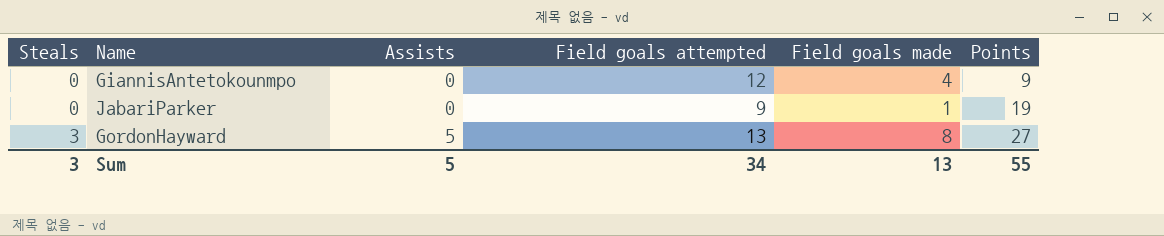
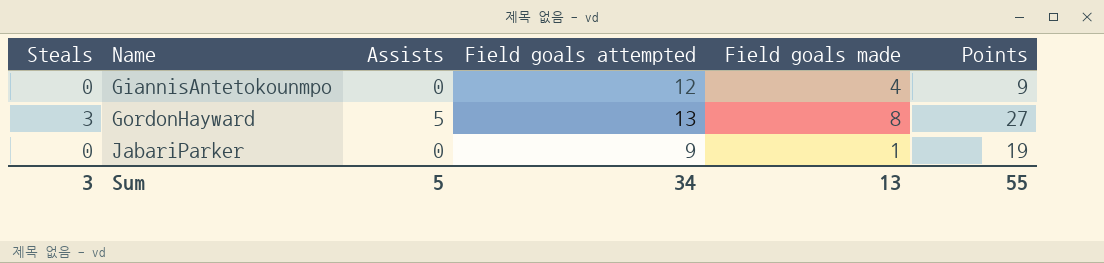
row order: Steals ascending -> Name ascending

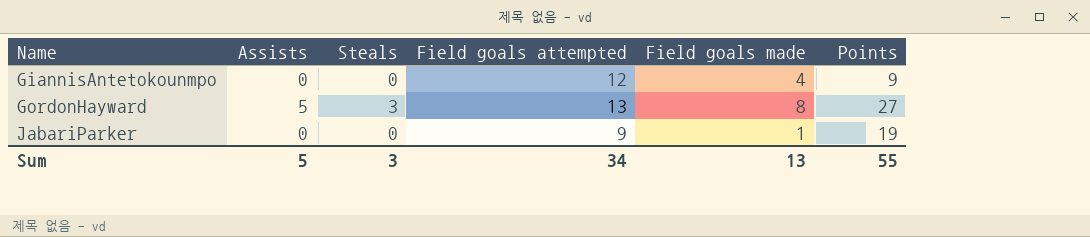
column Steals | position: 1 -> 3

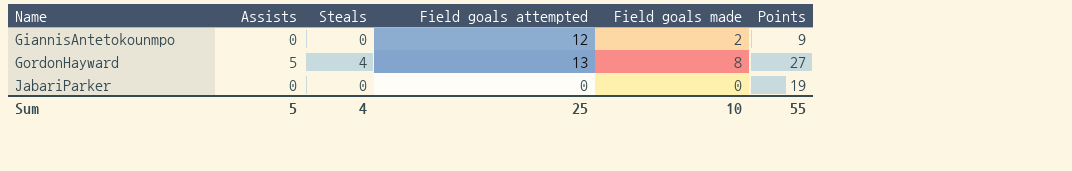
GiannisAntetokounmpo | Field goals made: 4 -> 2
GordonHayward | Steals: 3 -> 4
JabariParker | Field goals attempted: 9 -> 0
JabariParker | Field goals made: 1 -> 0
Sum | Steals: 3 -> 4
Sum | Field goals attempted: 34 -> 25
Sum | Field goals made: 13 -> 10

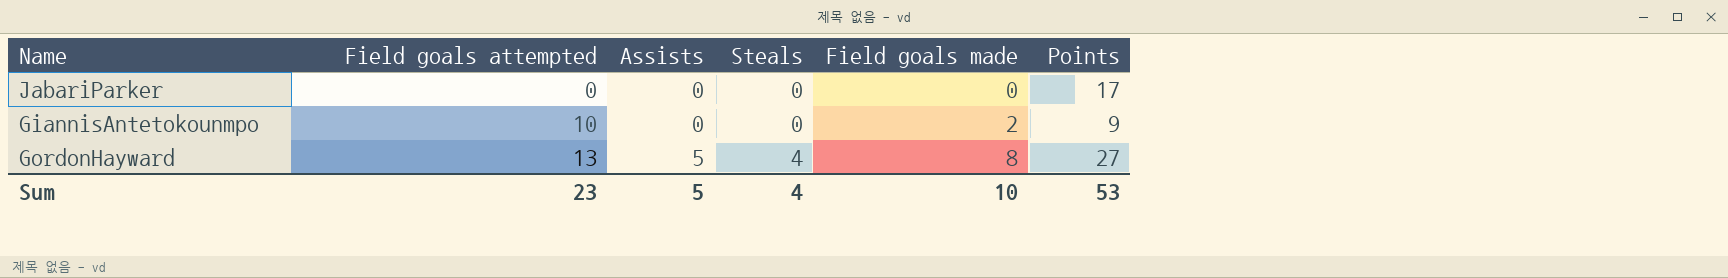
row order: Name ascending -> Field goals attempted ascending
column Field goals attempted | position: 4 -> 2
JabariParker | Points: 19 -> 17
GiannisAntetokounmpo | Field goals attempted: 12 -> 10
Sum | Field goals attempted: 25 -> 23
Sum | Points: 55 -> 53

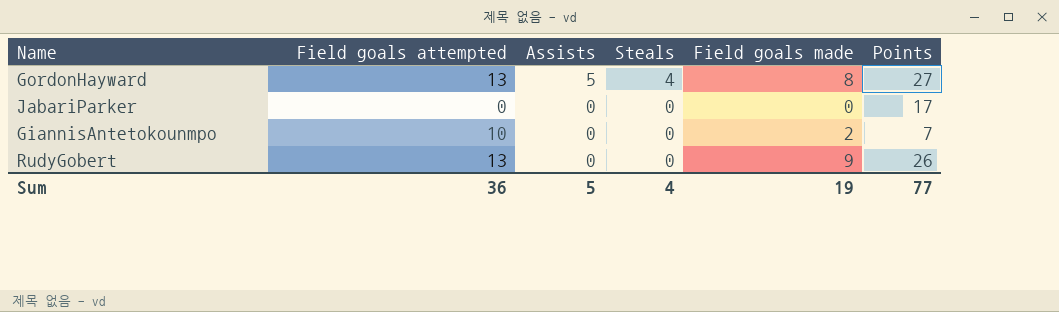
row order: Field goals attempted ascending -> Assists descending
GiannisAntetokounmpo | Points: 9 -> 7
row RudyGobert: none -> 13 | 0 | 0 | 9 | 26
Sum | Field goals attempted: 23 -> 36
Sum | Field goals made: 10 -> 19
Sum | Points: 53 -> 77

